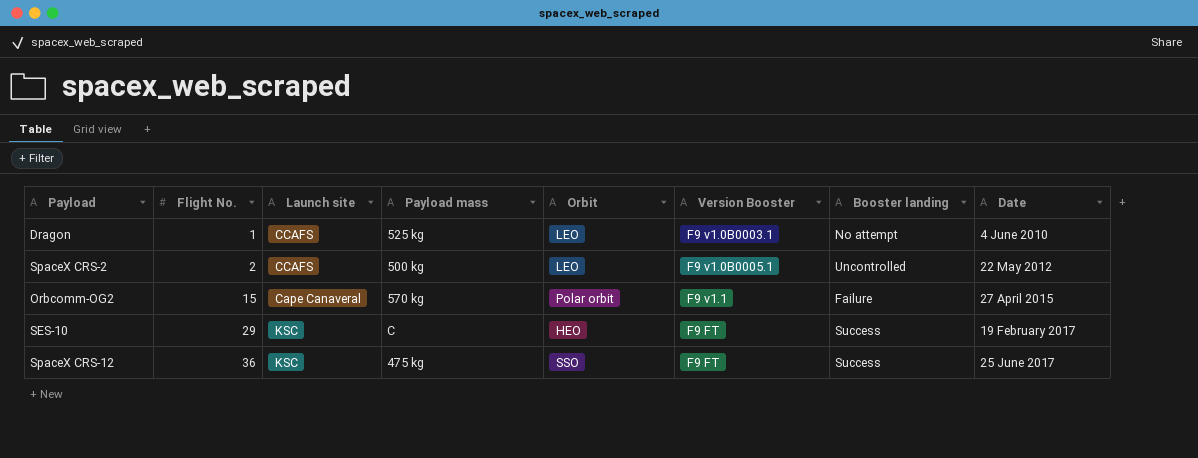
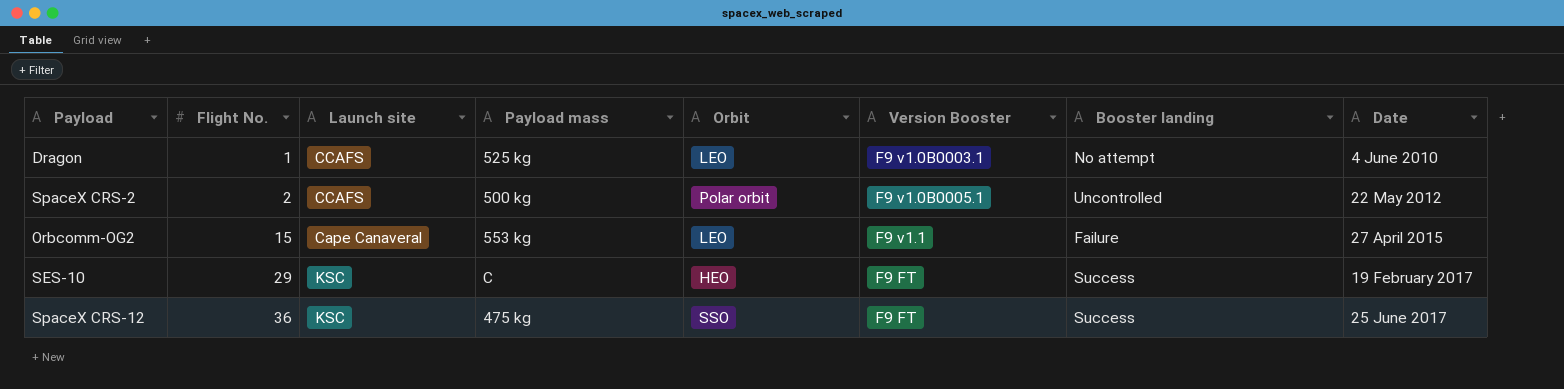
SpaceX CRS-2 | Orbit: LEO -> Polar orbit
Orbcomm-OG2 | Payload mass: 570 kg -> 553 kg
Orbcomm-OG2 | Orbit: Polar orbit -> LEO

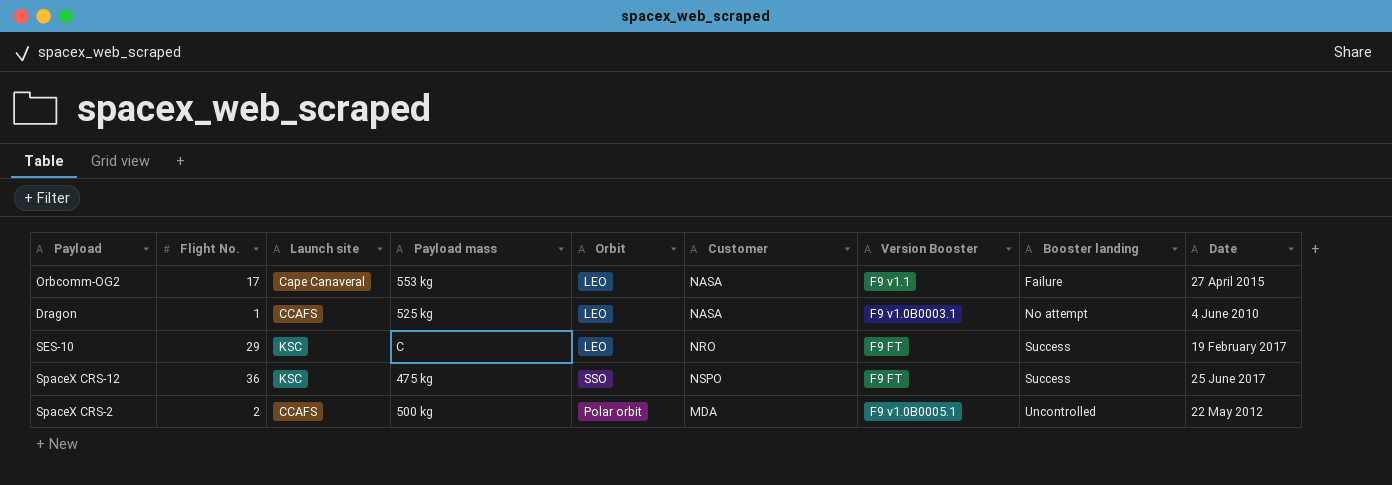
row order: Flight No. ascending -> Booster landing ascending
column Customer | position: none -> 6
Orbcomm-OG2 | Flight No.: 15 -> 17
SES-10 | Orbit: HEO -> LEO

